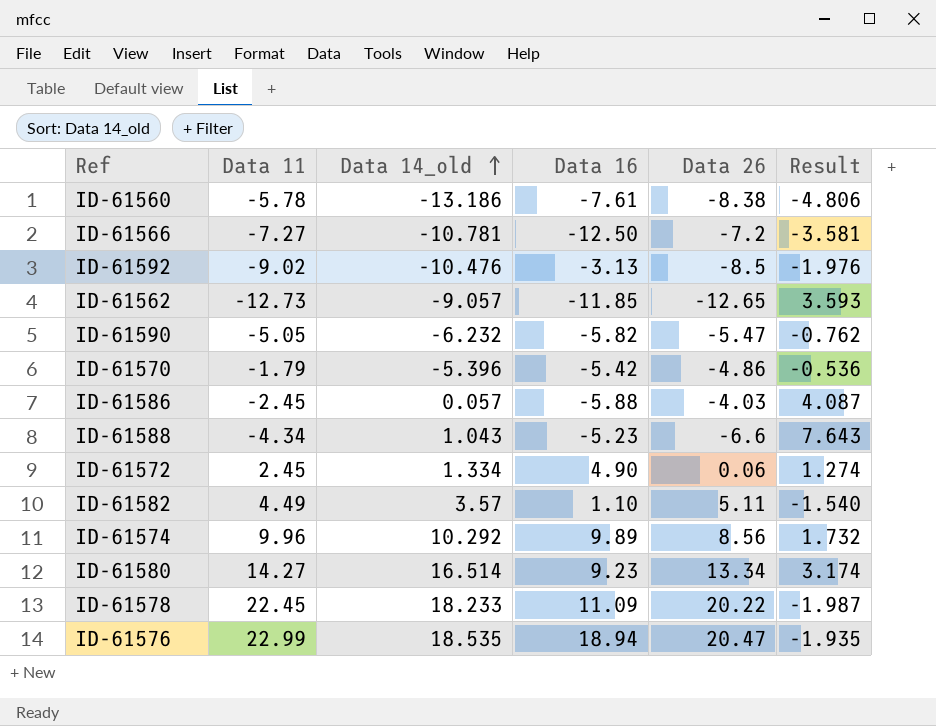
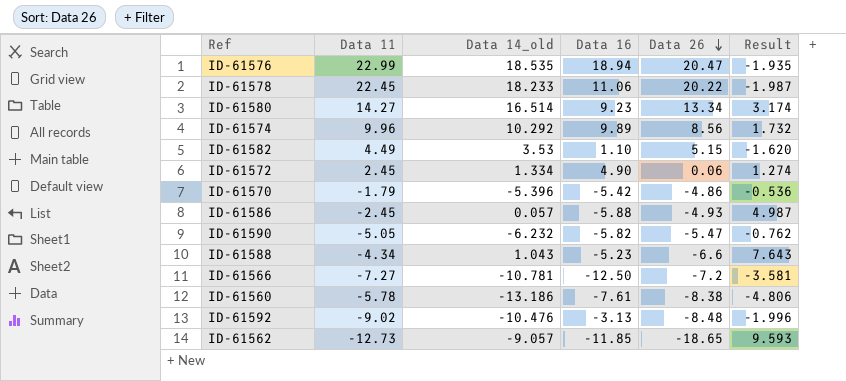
row order: Data 14_old ascending -> Data 26 descending
ID-61578 | Data 16: 11.09 -> 11.06
ID-61582 | Data 14_old: 3.57 -> 3.53
ID-61582 | Data 26: 5.11 -> 5.15
ID-61582 | Result: -1.540 -> -1.620
ID-61586 | Data 26: -4.03 -> -4.93
ID-61586 | Result: 4.087 -> 4.987
ID-61592 | Data 26: -8.5 -> -8.48
ID-61592 | Result: -1.976 -> -1.996
ID-61562 | Data 26: -12.65 -> -18.65
ID-61562 | Result: 3.593 -> 9.593

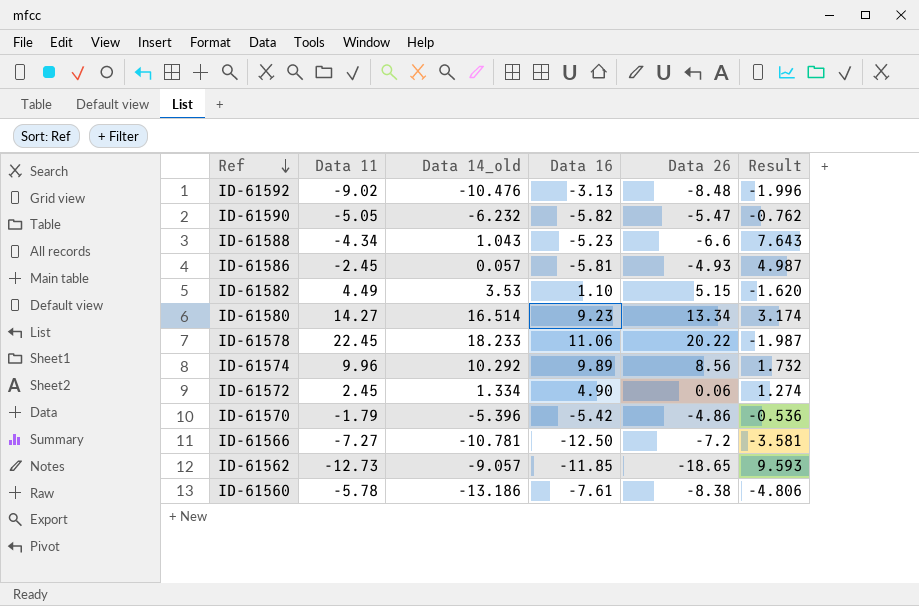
row order: Data 26 descending -> Ref descending
row ID-61576: 22.99 | 18.535 | 18.94 | 20.47 | -1.935 -> none
ID-61586 | Data 16: -5.88 -> -5.81

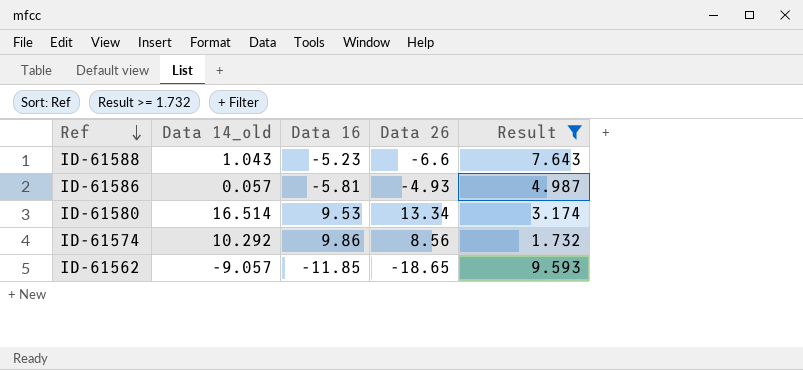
filter: none -> Result >= 1.732
column Data 11 | position: 2 -> none
ID-61580 | Data 16: 9.23 -> 9.53
ID-61574 | Data 16: 9.89 -> 9.86

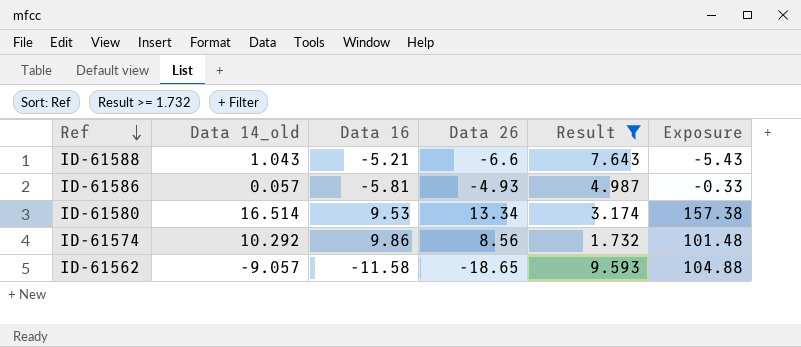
column Exposure | formula: none -> [Data 14_old] * [Data 16]
ID-61588 | Data 16: -5.23 -> -5.21
ID-61562 | Data 16: -11.85 -> -11.58

